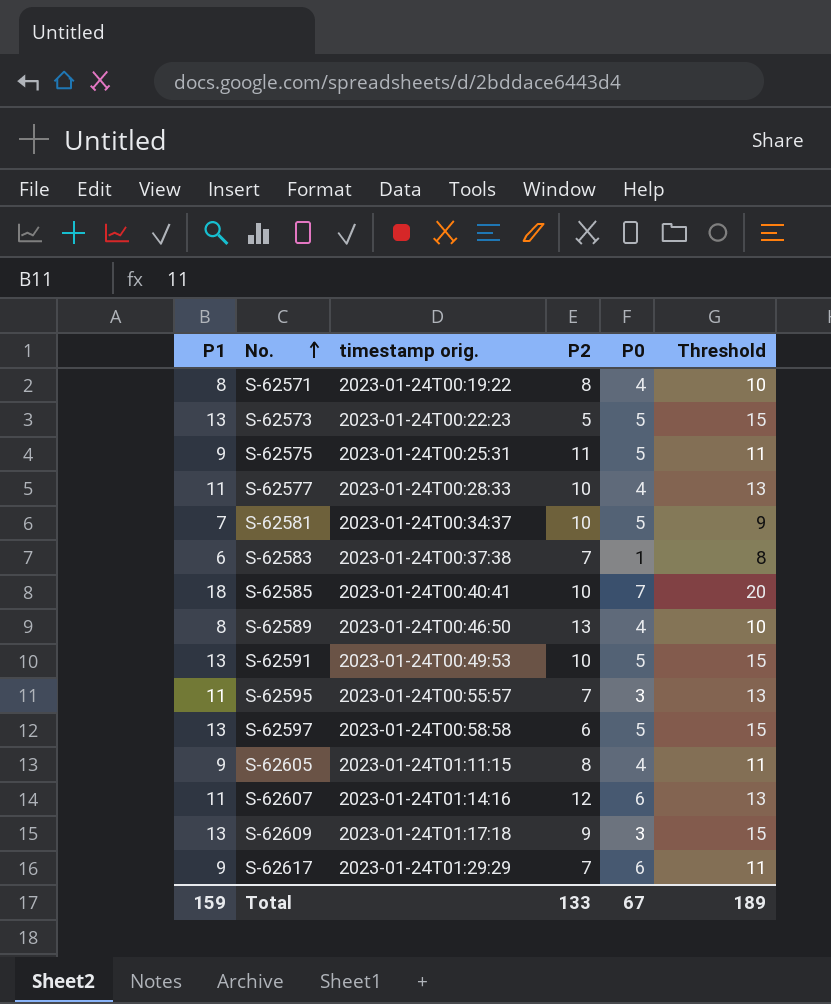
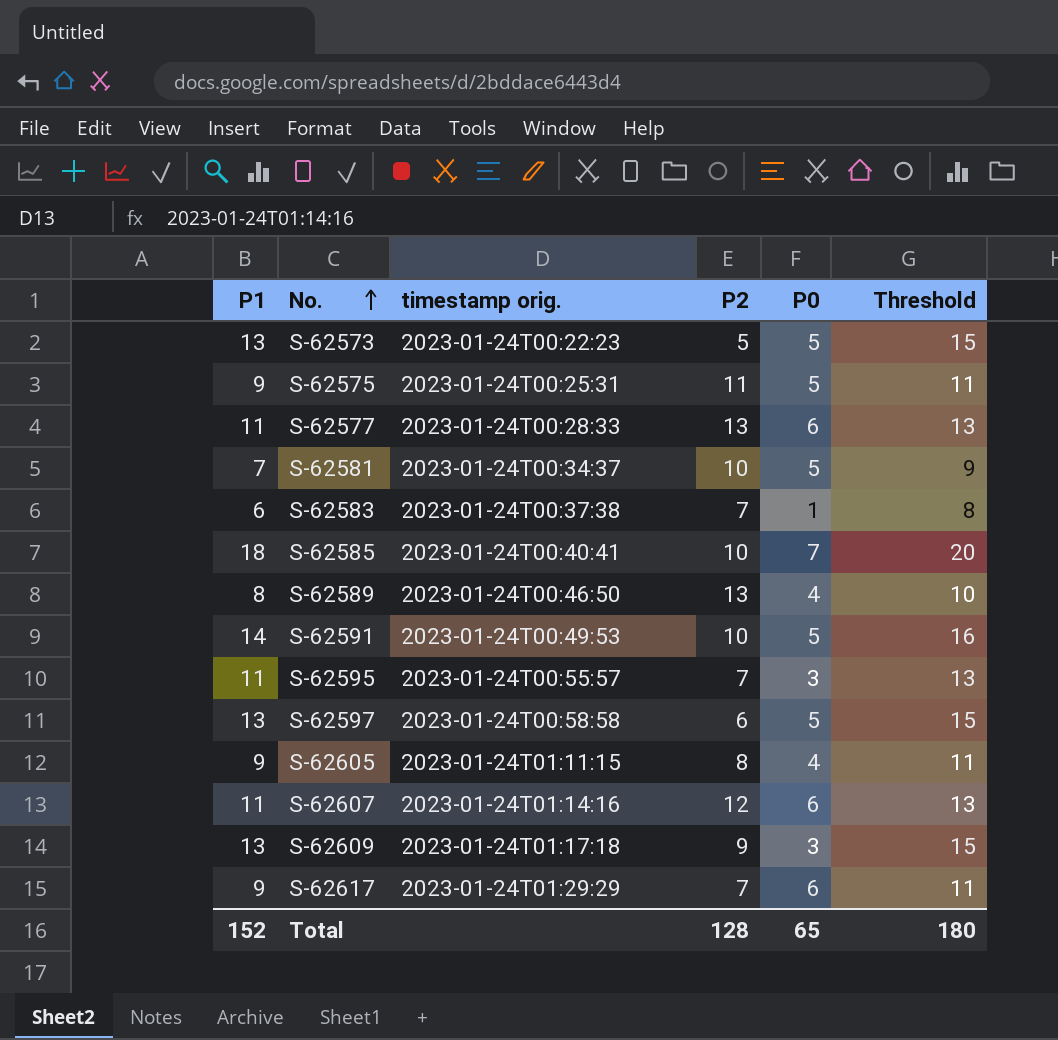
row S-62571: 8 | 2023-01-24T00:19:22 | 8 | 4 | 10 -> none
S-62577 | P2: 10 -> 13
S-62577 | P0: 4 -> 6
S-62591 | P1: 13 -> 14
S-62591 | Threshold: 15 -> 16
Total | P1: 159 -> 152
Total | P2: 133 -> 128
Total | P0: 67 -> 65
Total | Threshold: 189 -> 180

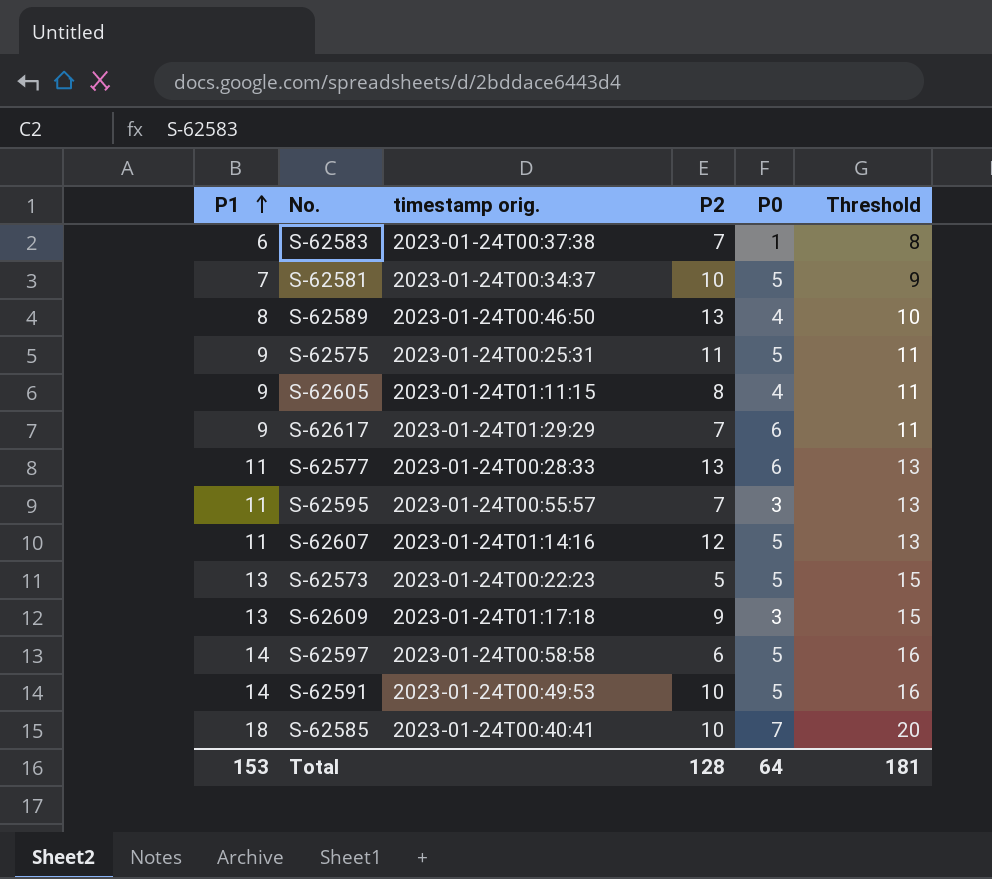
row order: No. ascending -> P1 ascending
S-62607 | P0: 6 -> 5
S-62597 | P1: 13 -> 14
S-62597 | Threshold: 15 -> 16
Total | P1: 152 -> 153
Total | P0: 65 -> 64
Total | Threshold: 180 -> 181

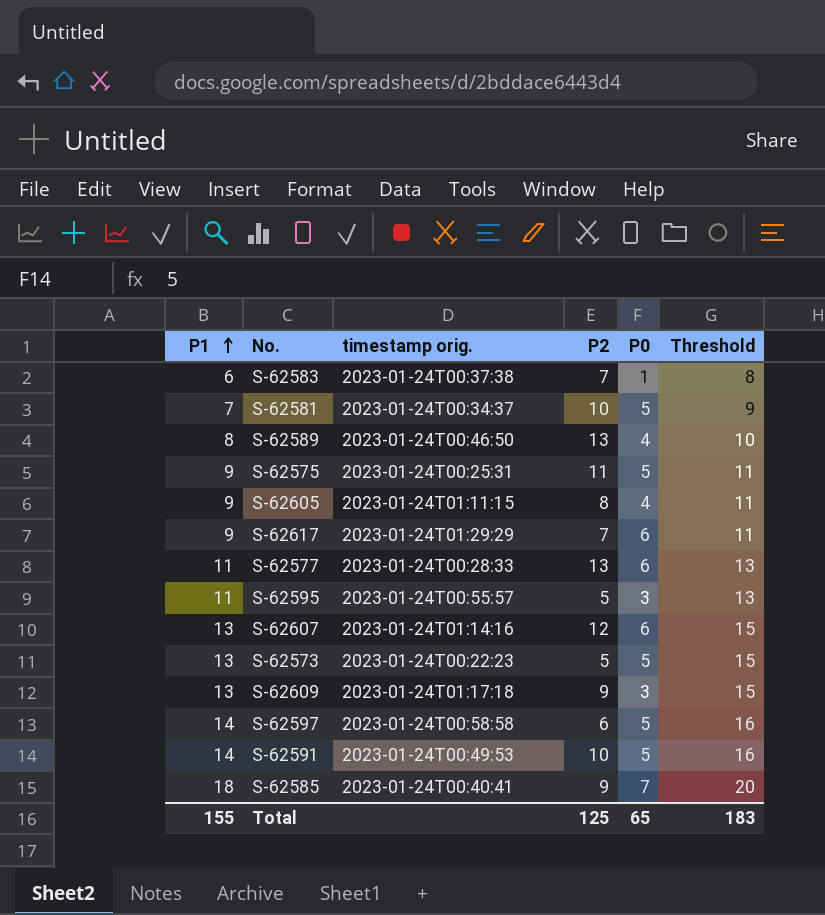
S-62595 | P2: 7 -> 5
S-62607 | P1: 11 -> 13
S-62607 | P0: 5 -> 6
S-62607 | Threshold: 13 -> 15
S-62585 | P2: 10 -> 9
Total | P1: 153 -> 155
Total | P2: 128 -> 125
Total | P0: 64 -> 65
Total | Threshold: 181 -> 183

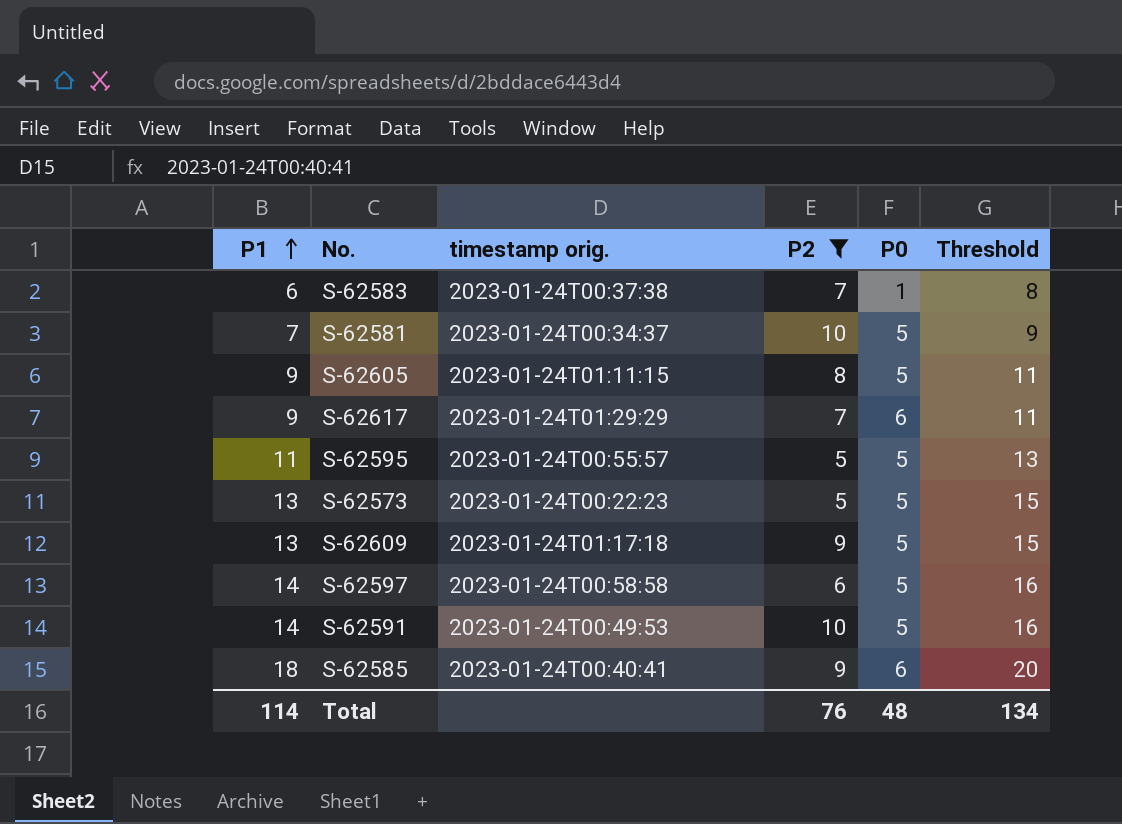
filter: none -> P2 <= 10
S-62605 | P0: 4 -> 5
S-62595 | P0: 3 -> 5
S-62609 | P0: 3 -> 5
S-62585 | P0: 7 -> 6
Total | P1: 155 -> 114
Total | P2: 125 -> 76
Total | P0: 65 -> 48
Total | Threshold: 183 -> 134

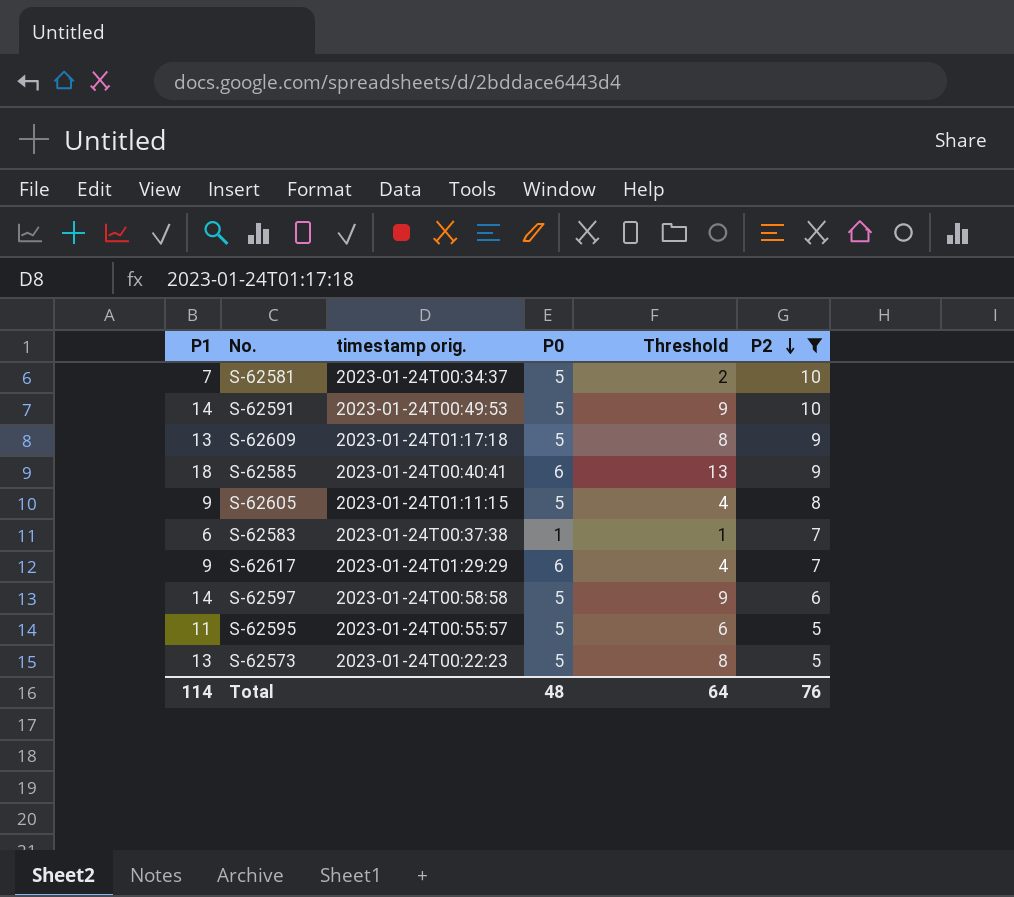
row order: P1 ascending -> P2 descending
column Threshold | formula: [P1] + 2 -> [P1] - 5
column P2 | position: 4 -> 6
Total | Threshold: 134 -> 64

